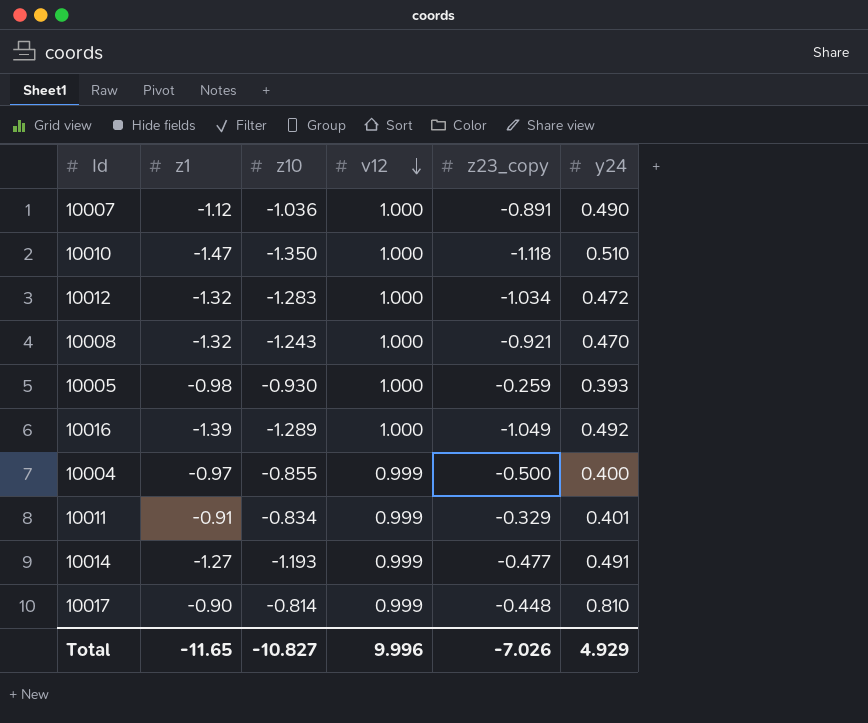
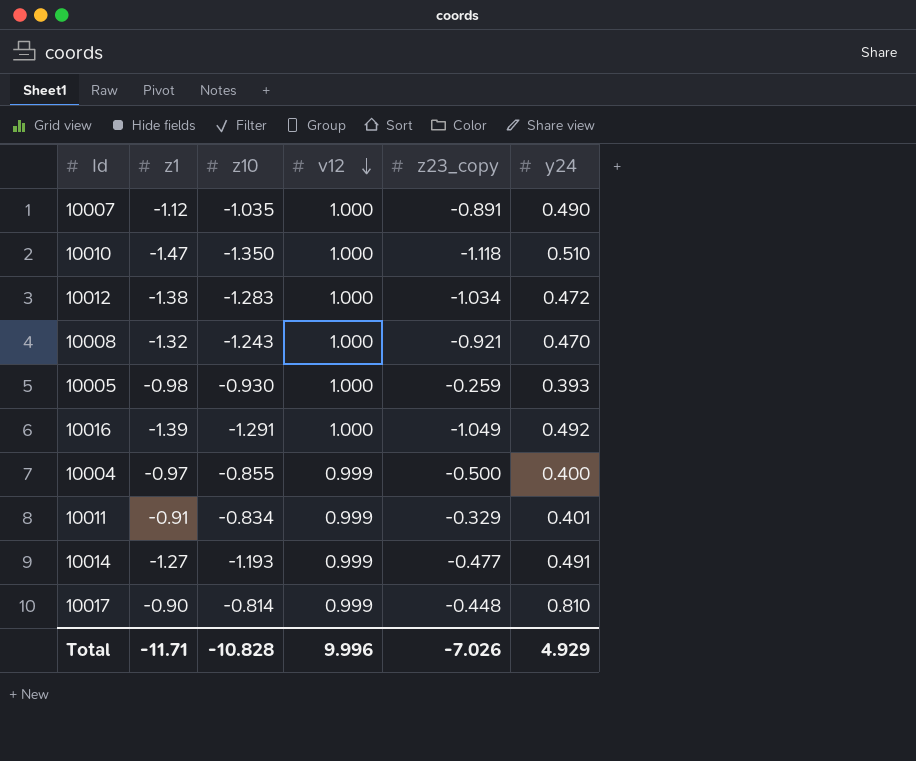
10007 | z10: -1.036 -> -1.035
10012 | z1: -1.32 -> -1.38
10016 | z10: -1.289 -> -1.291
Total | z1: -11.65 -> -11.71
Total | z10: -10.827 -> -10.828

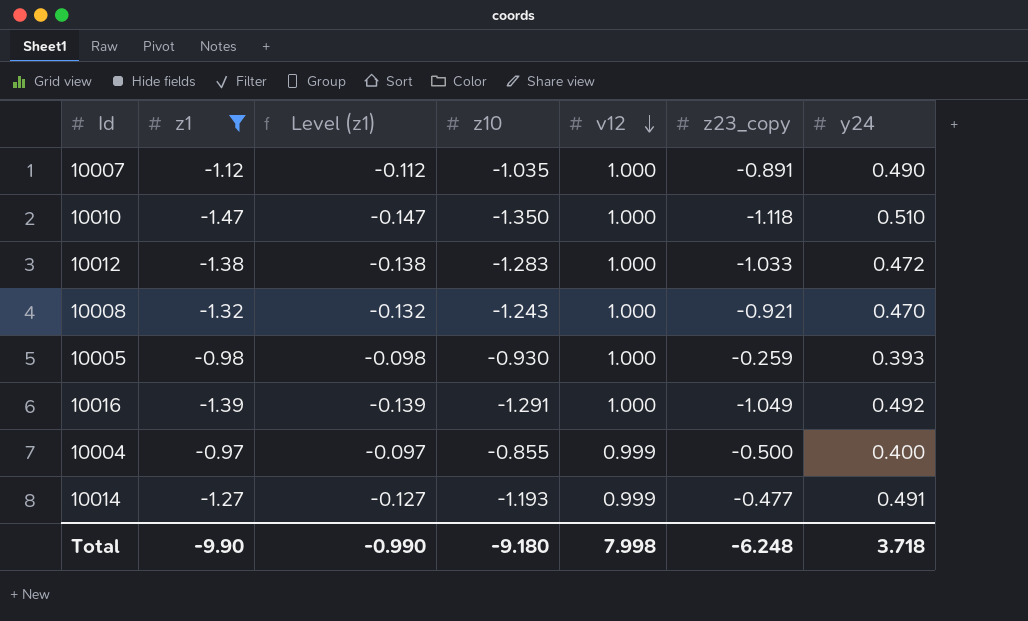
filter: none -> z1 <= -0.97
column Level (z1) | formula: none -> [z1] * 0.1
10012 | z23_copy: -1.034 -> -1.033
Total | z1: -11.71 -> -9.90
Total | z10: -10.828 -> -9.180
Total | v12: 9.996 -> 7.998
Total | z23_copy: -7.026 -> -6.248
Total | y24: 4.929 -> 3.718

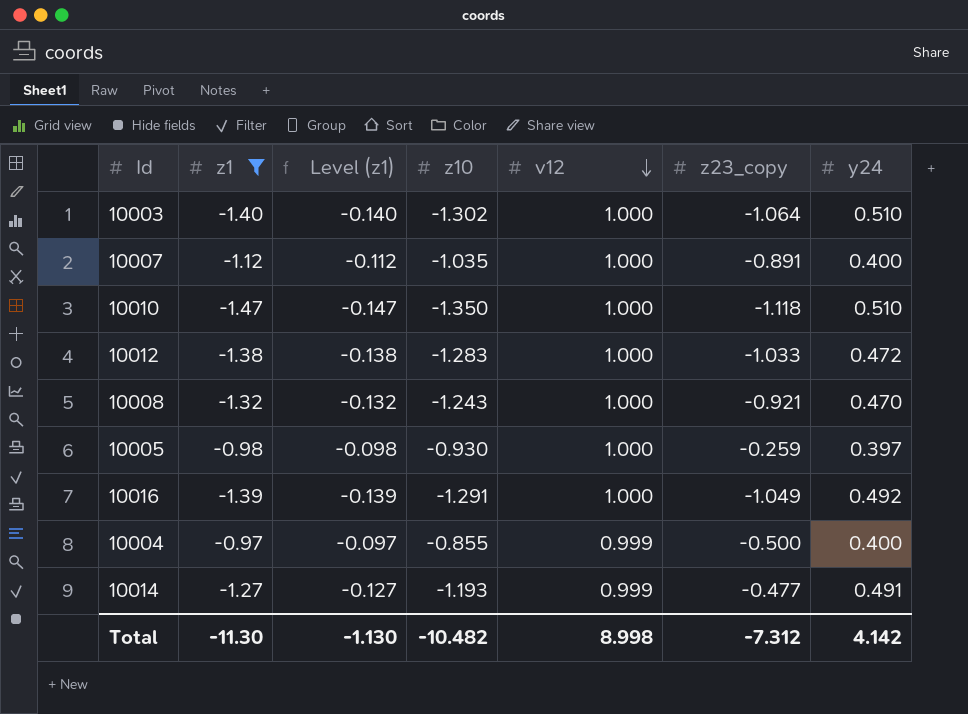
row 10003: none -> -1.40 | -0.140 | -1.302 | 1.000 | -1.064 | 0.510
10007 | y24: 0.490 -> 0.400
10005 | y24: 0.393 -> 0.397
Total | z1: -9.90 -> -11.30
Total | Level (z1): -0.990 -> -1.130
Total | z10: -9.180 -> -10.482
Total | v12: 7.998 -> 8.998
Total | z23_copy: -6.248 -> -7.312
Total | y24: 3.718 -> 4.142

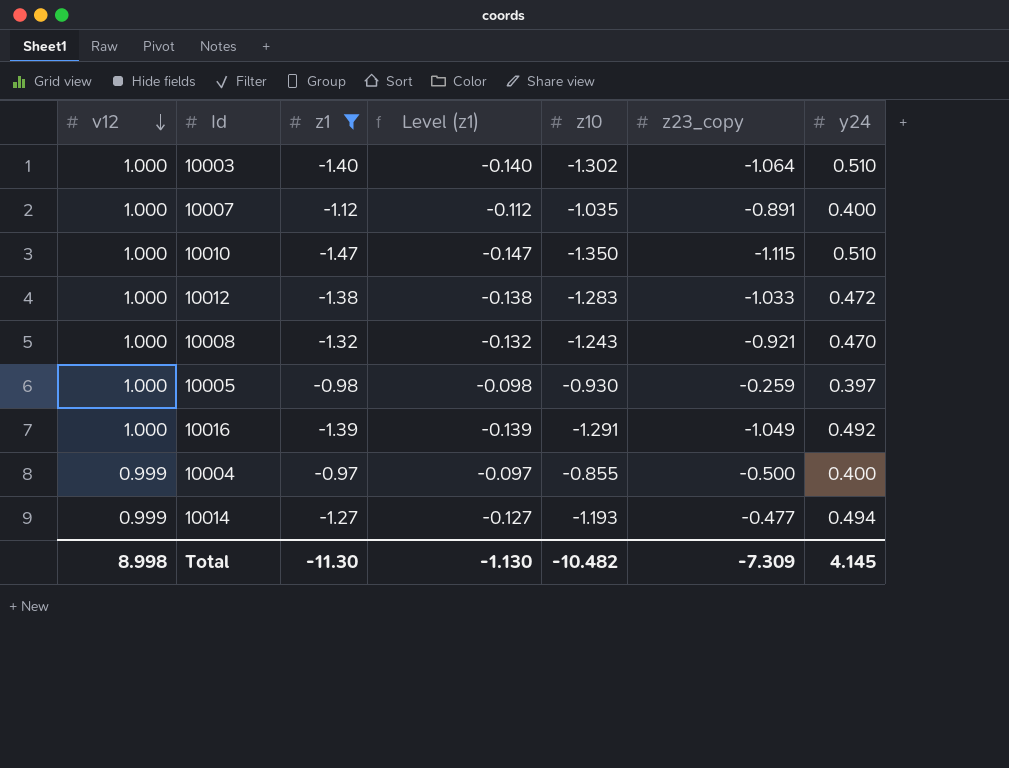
column v12 | position: 5 -> 1
10010 | z23_copy: -1.118 -> -1.115
10014 | y24: 0.491 -> 0.494
Total | z23_copy: -7.312 -> -7.309
Total | y24: 4.142 -> 4.145

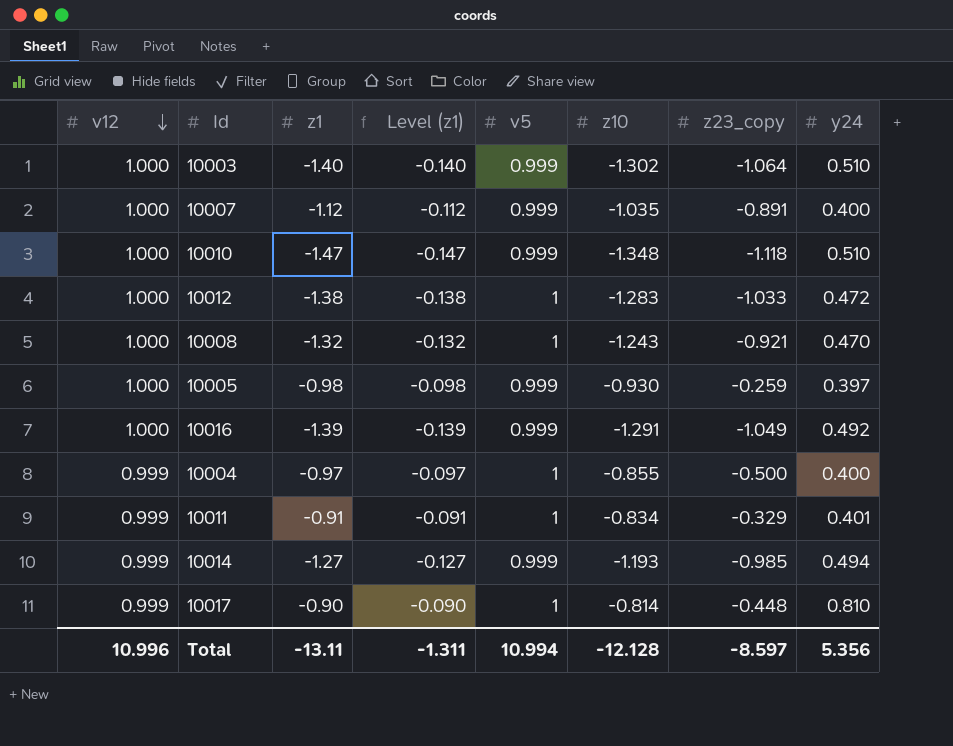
filter: z1 <= -0.97 -> none
column v5 | position: none -> 5
10010 | z10: -1.350 -> -1.348
10010 | z23_copy: -1.115 -> -1.118
10014 | z23_copy: -0.477 -> -0.985
Total | v12: 8.998 -> 10.996
Total | z1: -11.30 -> -13.11
Total | Level (z1): -1.130 -> -1.311
Total | z10: -10.482 -> -12.128
Total | z23_copy: -7.309 -> -8.597
Total | y24: 4.145 -> 5.356

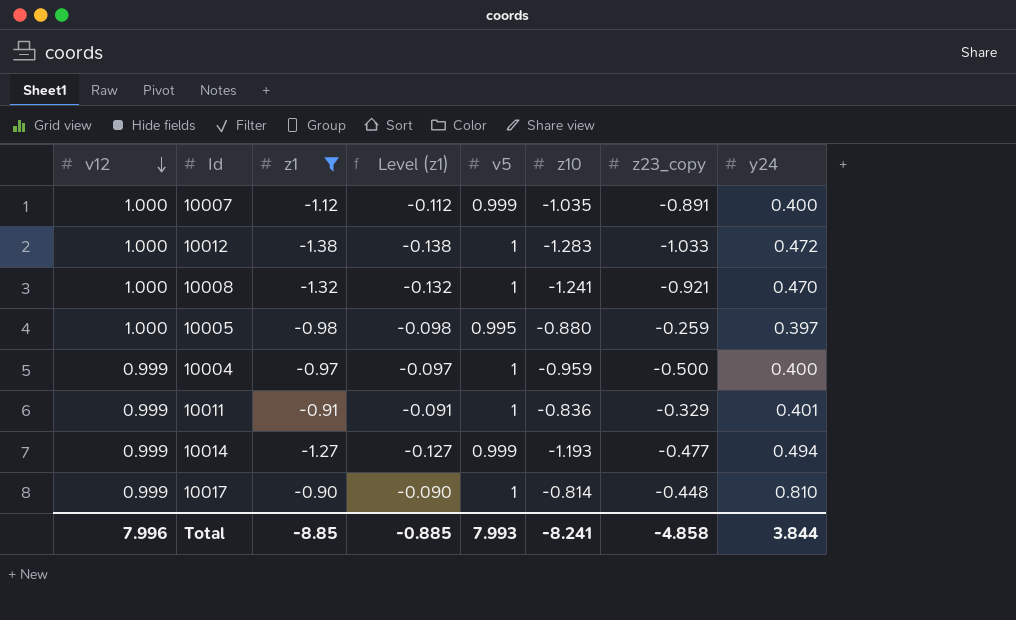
filter: none -> z1 >= -1.38
10008 | z10: -1.243 -> -1.241
10005 | v5: 0.999 -> 0.995
10005 | z10: -0.930 -> -0.880
10004 | z10: -0.855 -> -0.959
10011 | z10: -0.834 -> -0.836
10014 | z23_copy: -0.985 -> -0.477
Total | v12: 10.996 -> 7.996
Total | z1: -13.11 -> -8.85
Total | Level (z1): -1.311 -> -0.885
Total | v5: 10.994 -> 7.993
Total | z10: -12.128 -> -8.241
Total | z23_copy: -8.597 -> -4.858
Total | y24: 5.356 -> 3.844

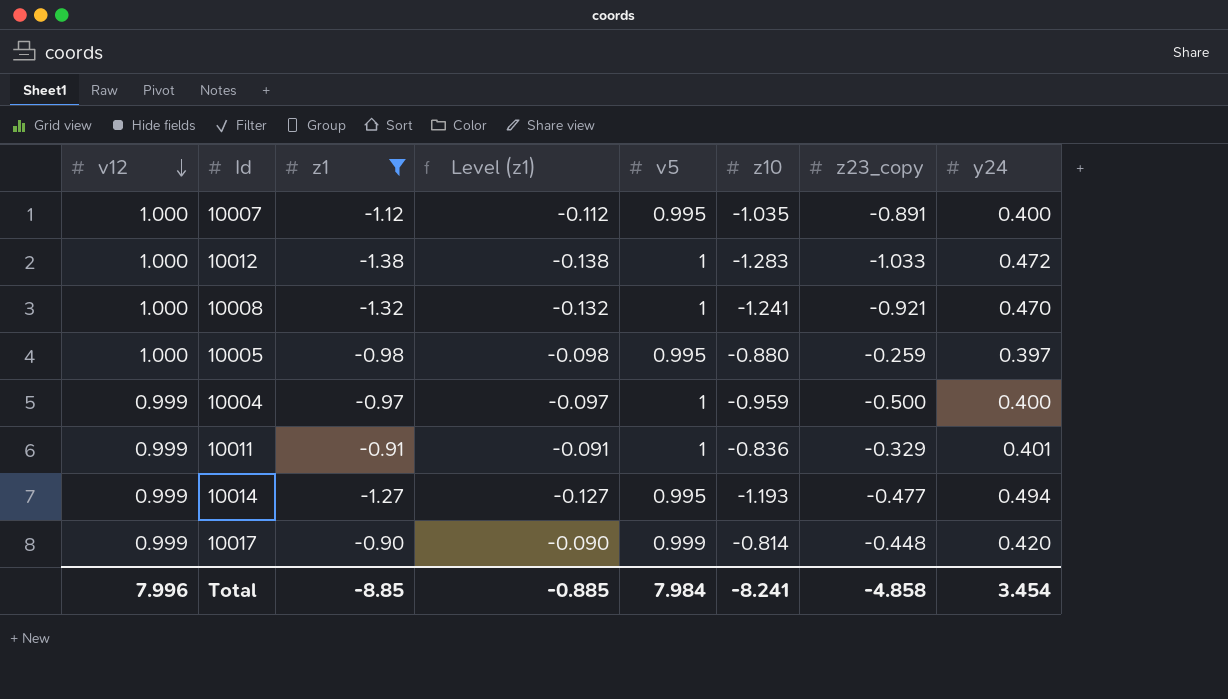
10007 | v5: 0.999 -> 0.995
10014 | v5: 0.999 -> 0.995
10017 | v5: 1 -> 0.999
10017 | y24: 0.810 -> 0.420
Total | v5: 7.993 -> 7.984
Total | y24: 3.844 -> 3.454

